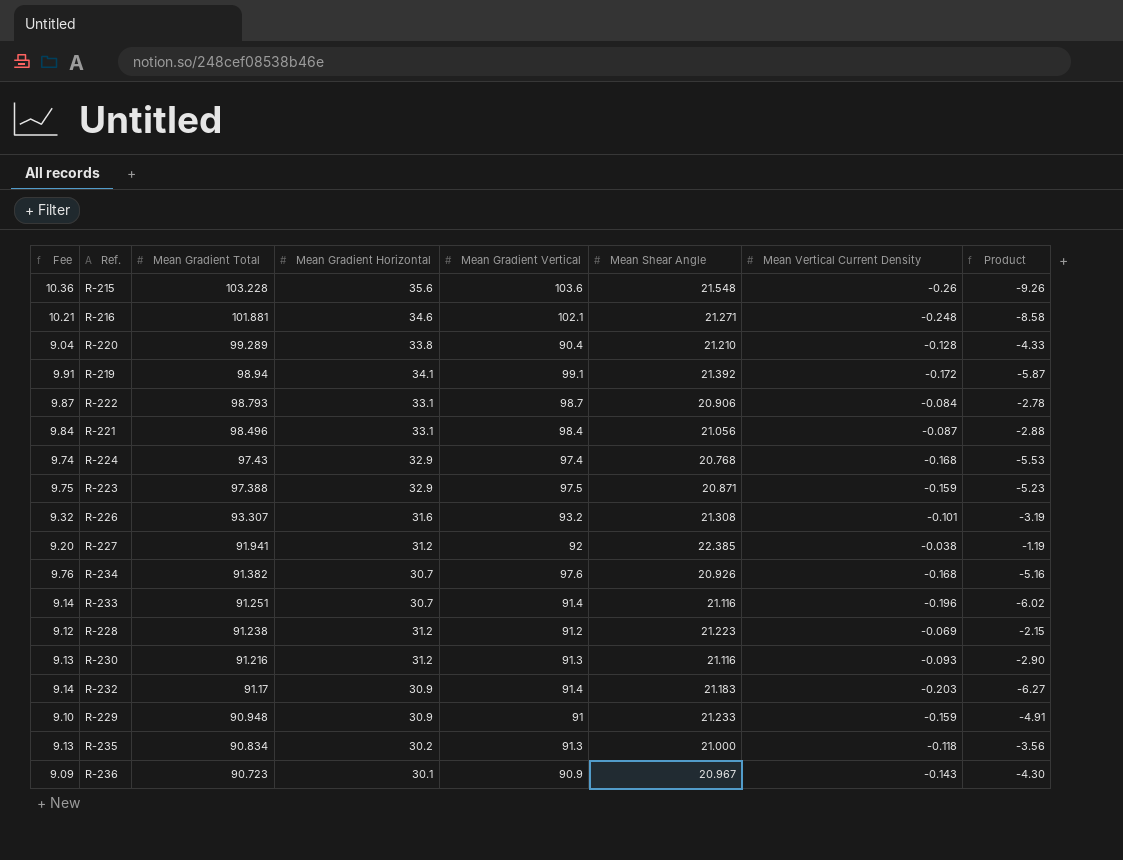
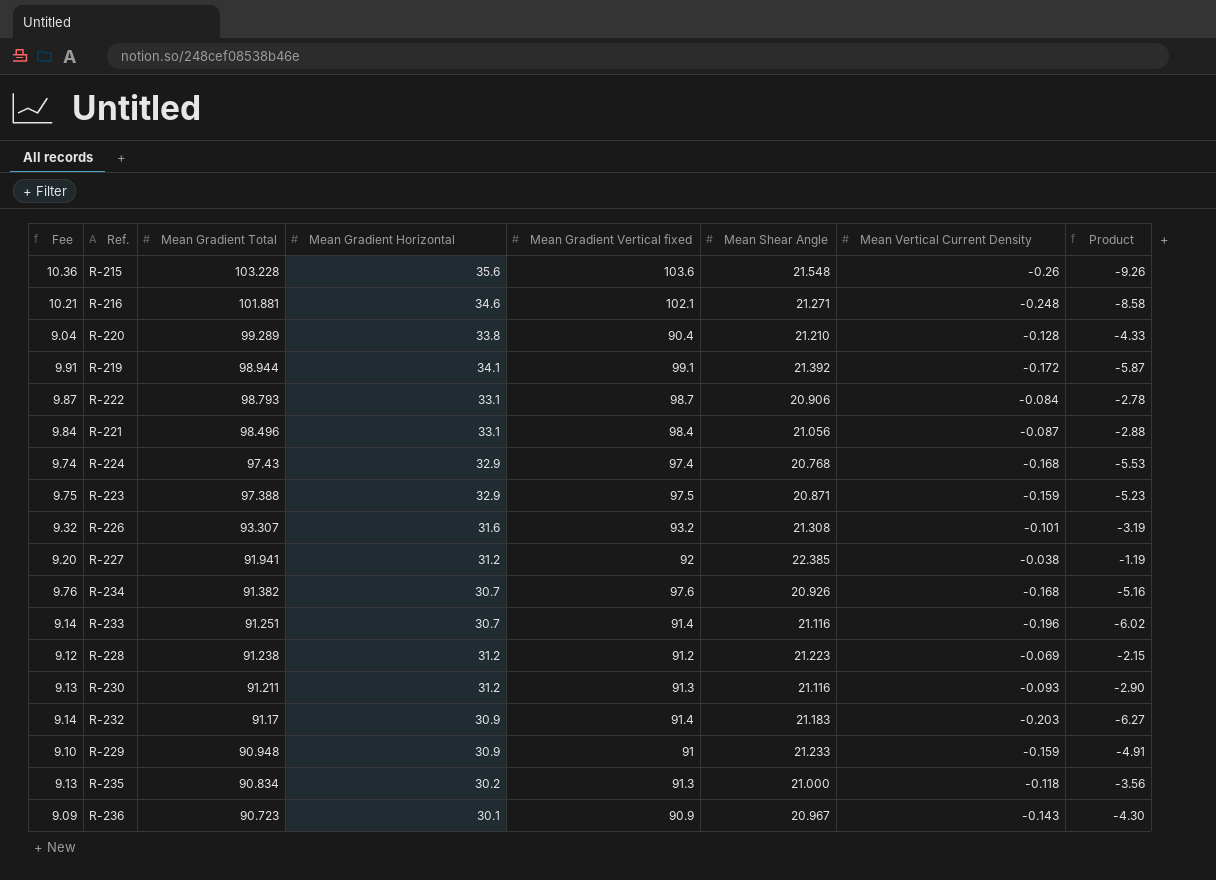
column name: Mean Gradient Vertical -> Mean Gradient Vertical fixed
R-219 | Mean Gradient Total: 98.94 -> 98.944
R-230 | Mean Gradient Total: 91.216 -> 91.211

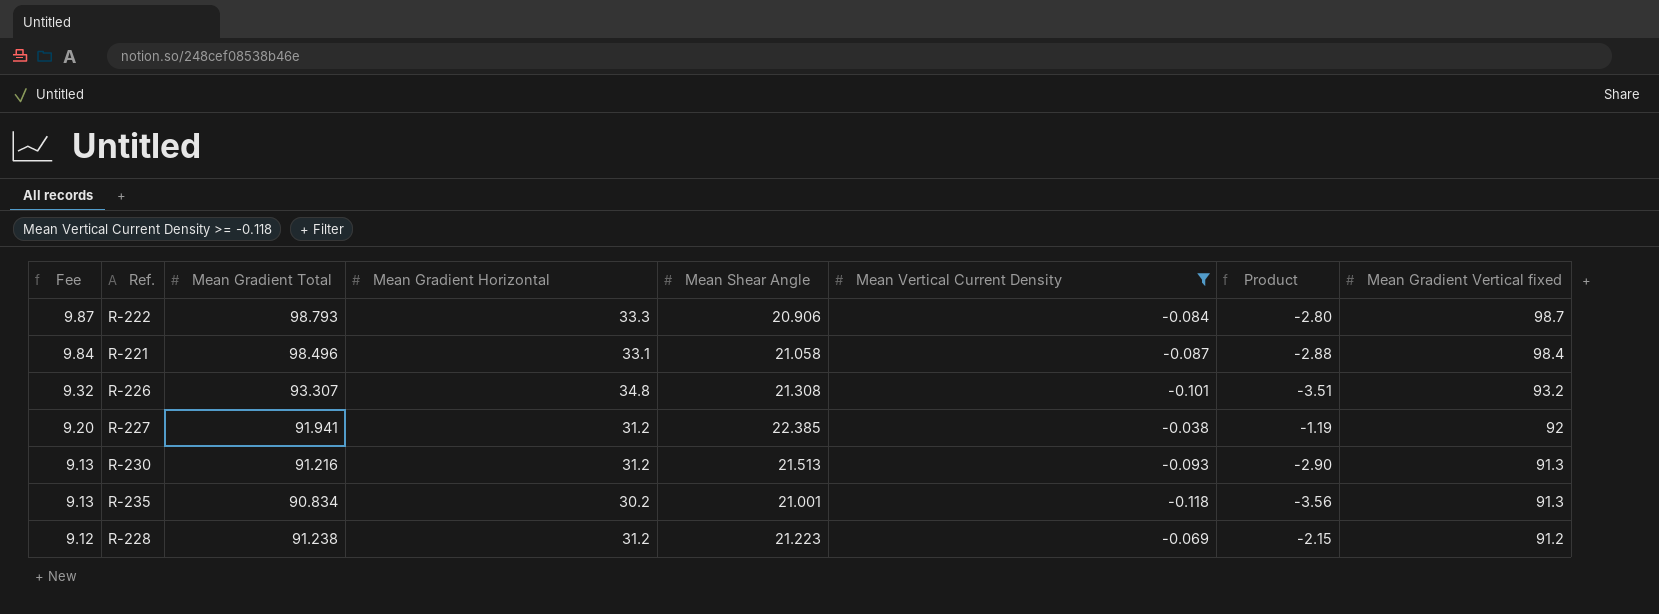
filter: none -> Mean Vertical Current Density >= -0.118
row order: Mean Gradient Total descending -> Fee descending
column Mean Gradient Vertical fixed | position: 5 -> 8
R-222 | Mean Gradient Horizontal: 33.1 -> 33.3
R-222 | Product: -2.78 -> -2.80
R-221 | Mean Shear Angle: 21.056 -> 21.058
R-226 | Mean Gradient Horizontal: 31.6 -> 34.8
R-226 | Product: -3.19 -> -3.51
R-230 | Mean Gradient Total: 91.211 -> 91.216
R-230 | Mean Shear Angle: 21.116 -> 21.513
R-235 | Mean Shear Angle: 21.000 -> 21.001

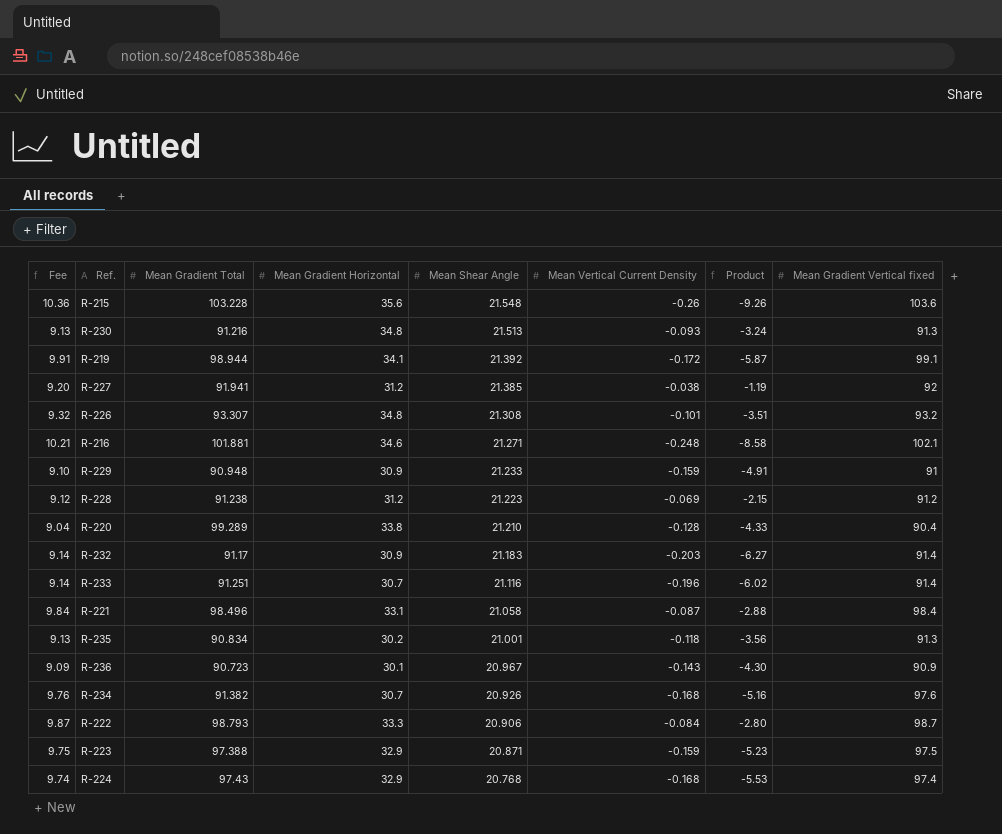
filter: Mean Vertical Current Density >= -0.118 -> none
row order: Fee descending -> Mean Shear Angle descending
R-230 | Mean Gradient Horizontal: 31.2 -> 34.8
R-230 | Product: -2.90 -> -3.24
R-227 | Mean Shear Angle: 22.385 -> 21.385

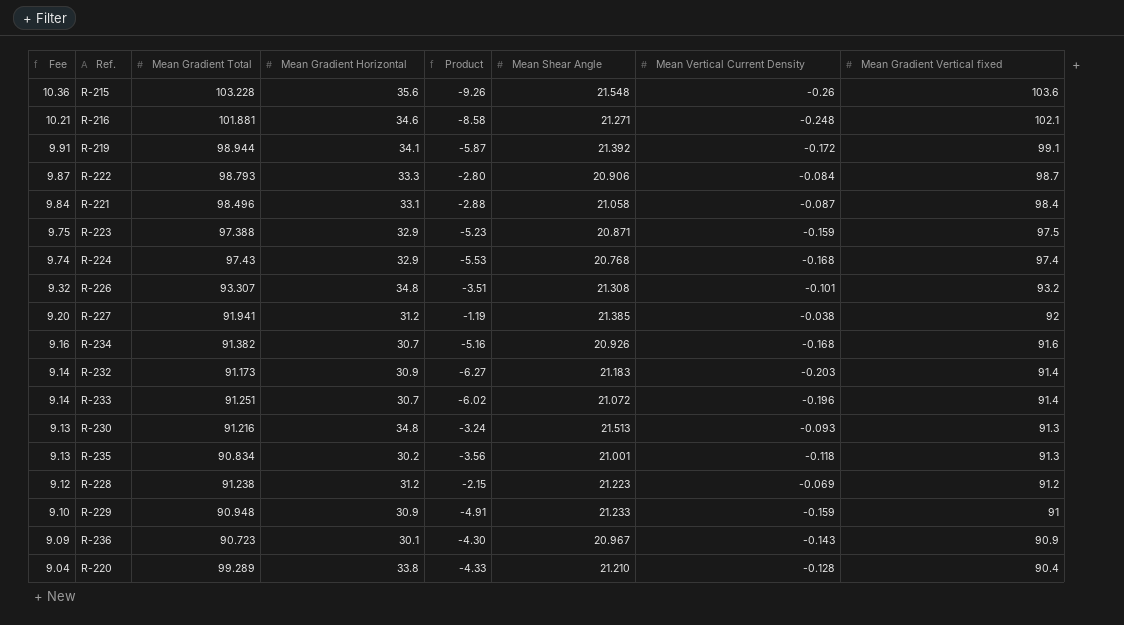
row order: Mean Shear Angle descending -> Fee descending
column Product | position: 7 -> 5
R-234 | Fee: 9.76 -> 9.16
R-234 | Mean Gradient Vertical fixed: 97.6 -> 91.6
R-232 | Mean Gradient Total: 91.17 -> 91.173
R-233 | Mean Shear Angle: 21.116 -> 21.072

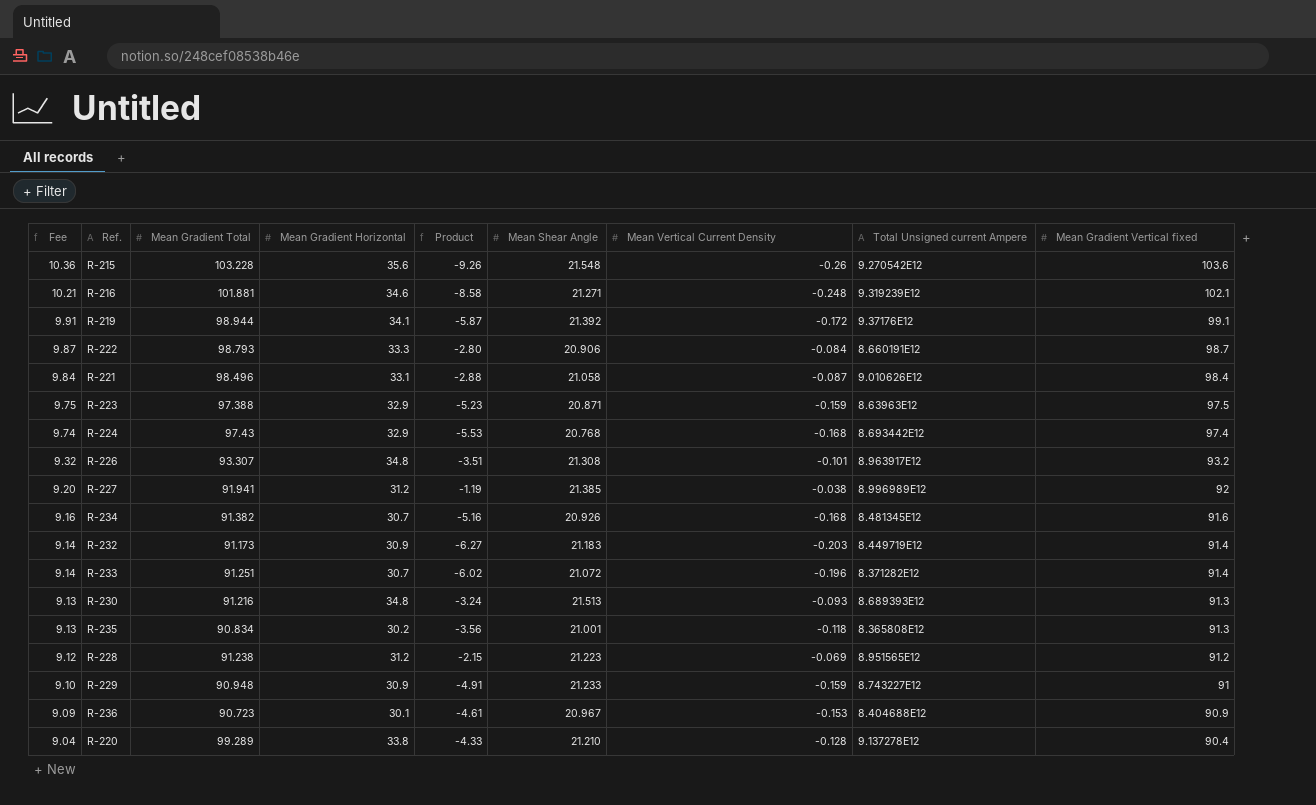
column Total Unsigned current Ampere | position: none -> 8
R-236 | Product: -4.30 -> -4.61
R-236 | Mean Vertical Current Density: -0.143 -> -0.153

